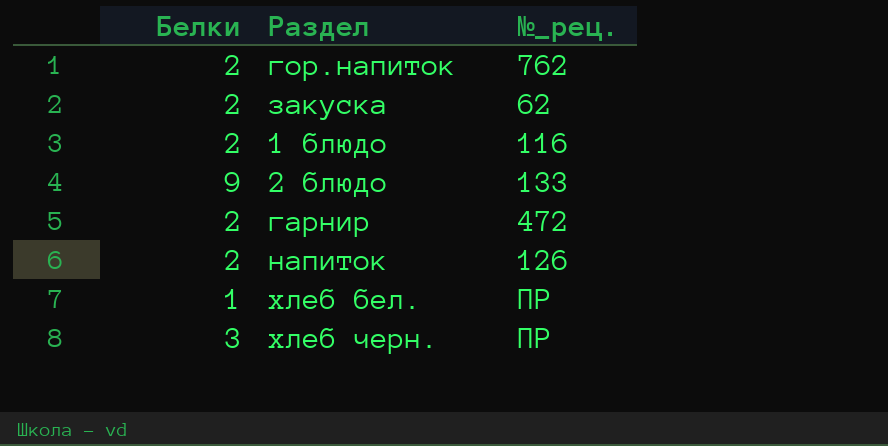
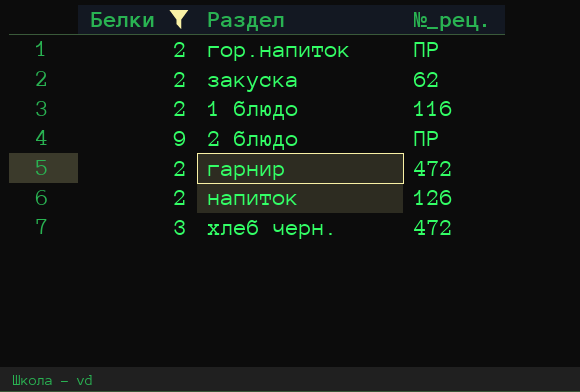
filter: none -> Белки != 1
гор.напиток | №_рец.: 762 -> ПР
2 блюдо | №_рец.: 133 -> ПР
хлеб черн. | №_рец.: ПР -> 472

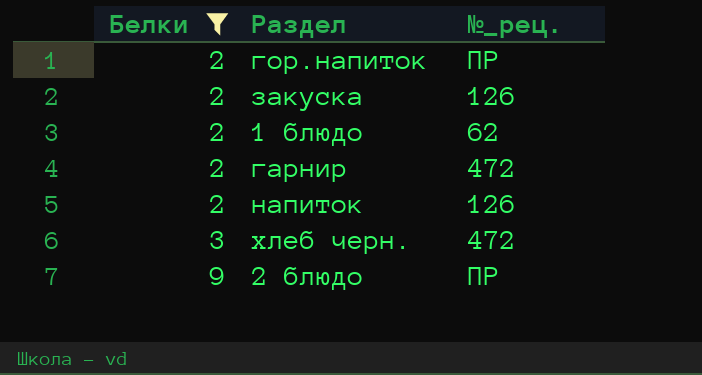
row order: none -> Белки ascending
закуска | №_рец.: 62 -> 126
1 блюдо | №_рец.: 116 -> 62

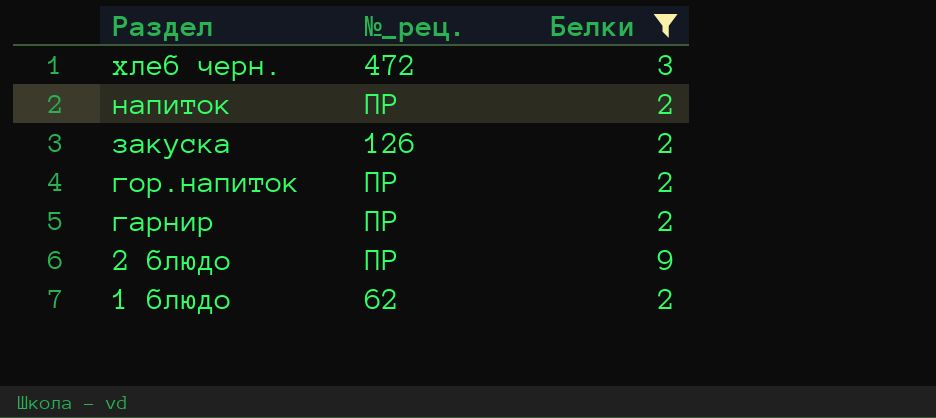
row order: Белки ascending -> Раздел descending
column Белки | position: 1 -> 3
напиток | №_рец.: 126 -> ПР
гарнир | №_рец.: 472 -> ПР

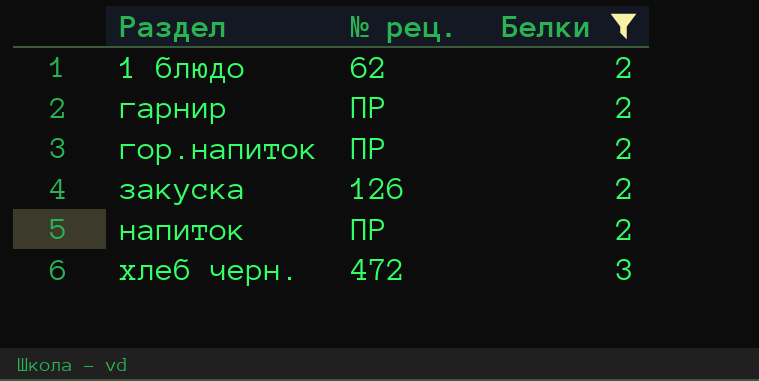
row order: Раздел descending -> Раздел ascending
column name: №_рец. -> № рец.
row 2 блюдо: ПР | 9 -> none

